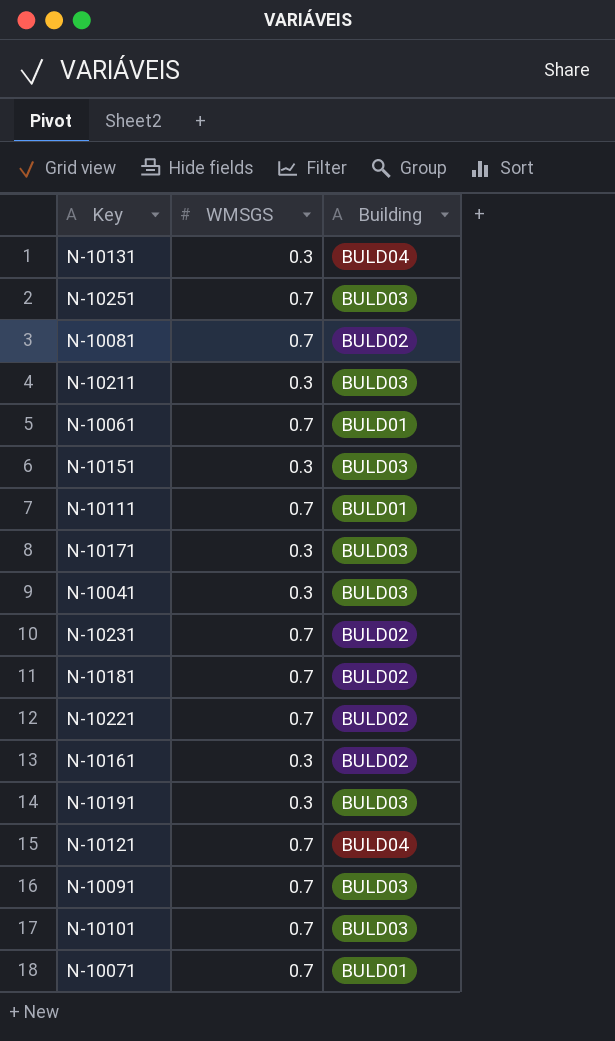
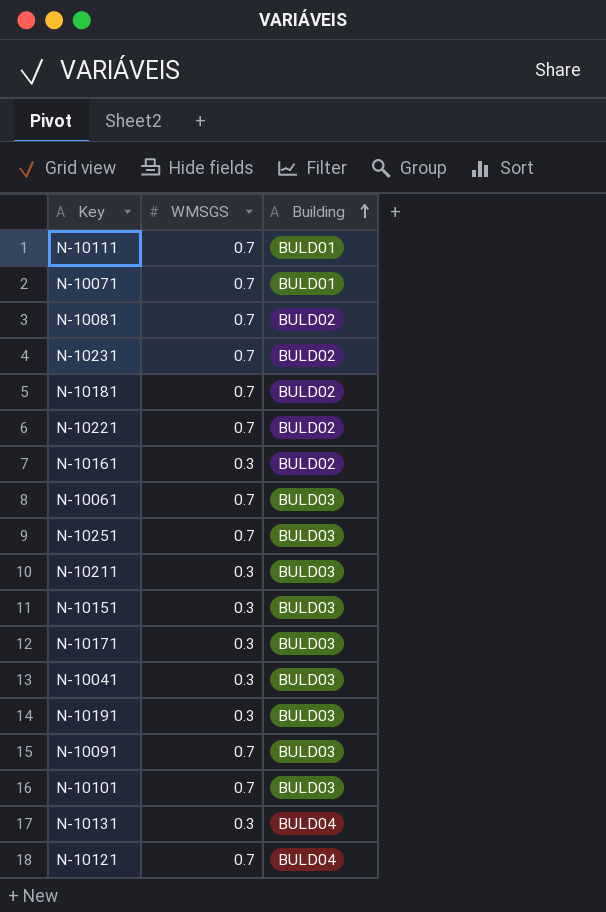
row order: none -> Building ascending
N-10061 | Building: BULD01 -> BULD03

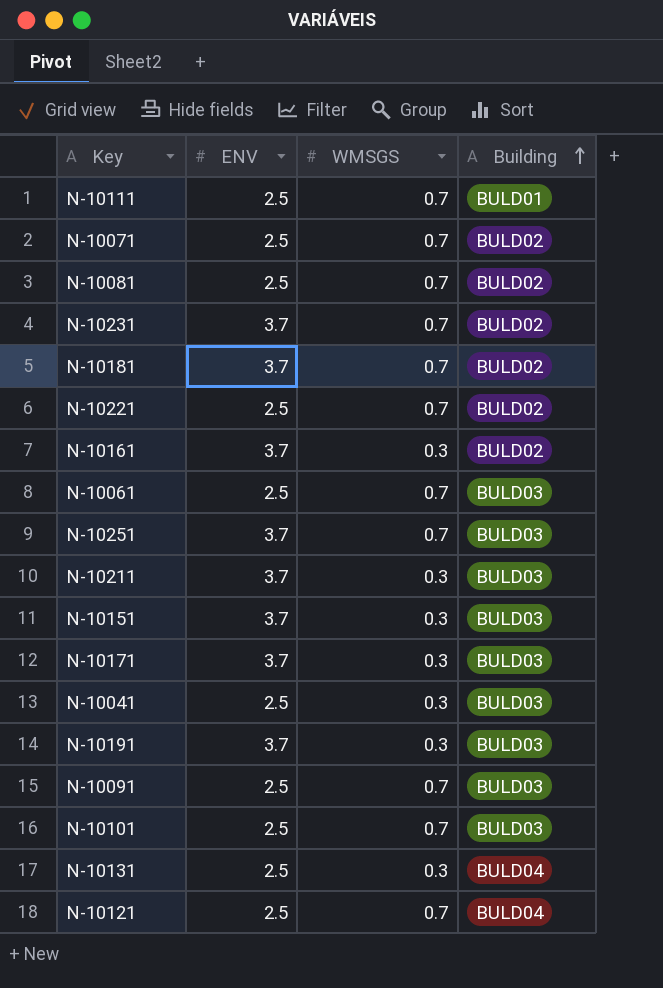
column ENV | position: none -> 2
N-10071 | Building: BULD01 -> BULD02

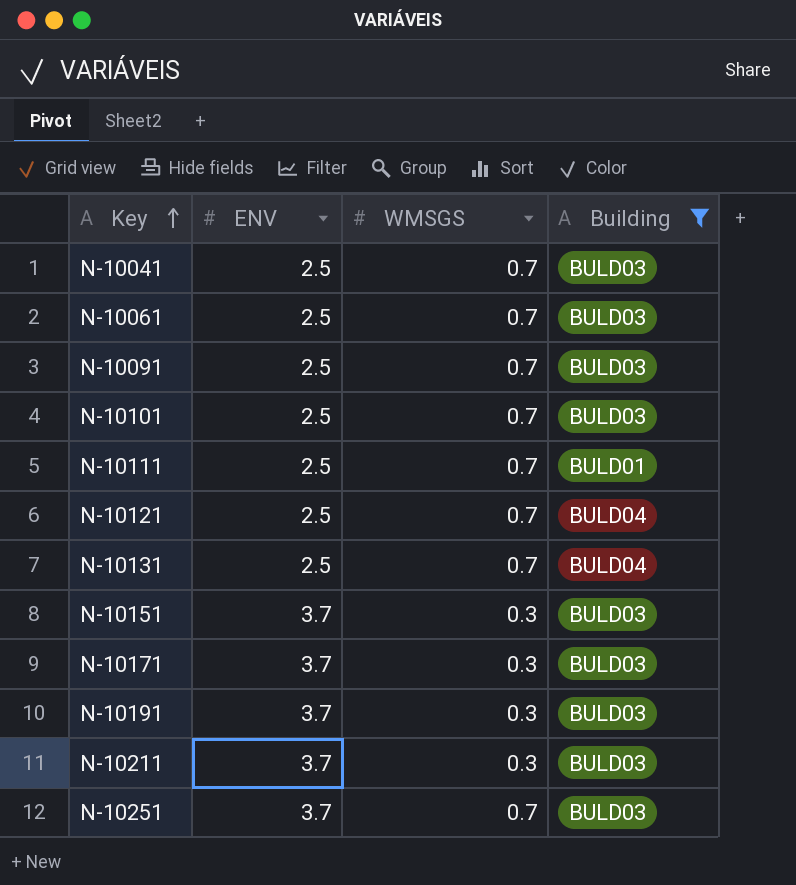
filter: none -> Building != BULD02
row order: Building ascending -> Key ascending
N-10041 | WMSGS: 0.3 -> 0.7
N-10131 | WMSGS: 0.3 -> 0.7

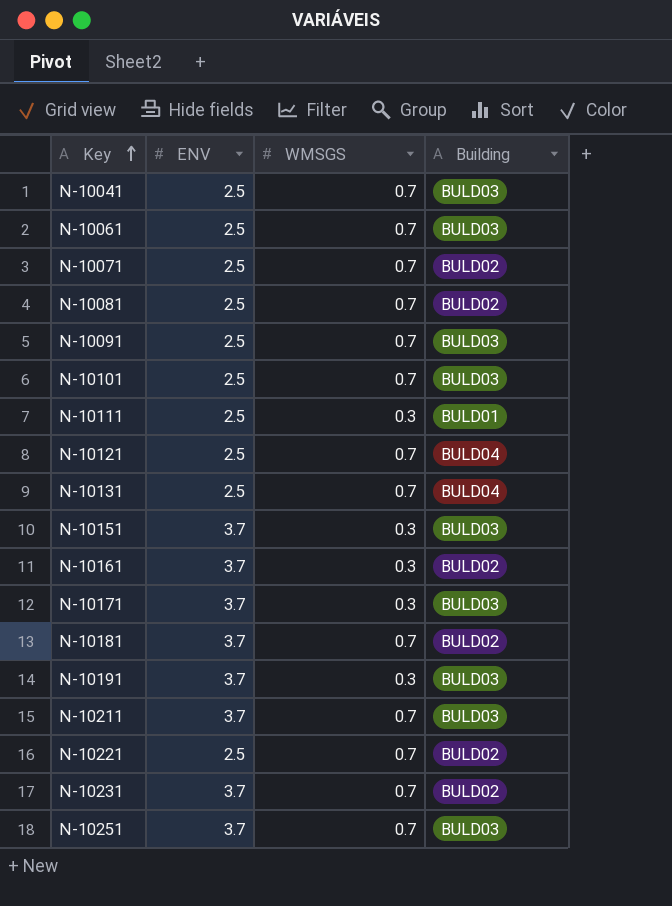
filter: Building != BULD02 -> none
N-10111 | WMSGS: 0.7 -> 0.3
N-10211 | WMSGS: 0.3 -> 0.7

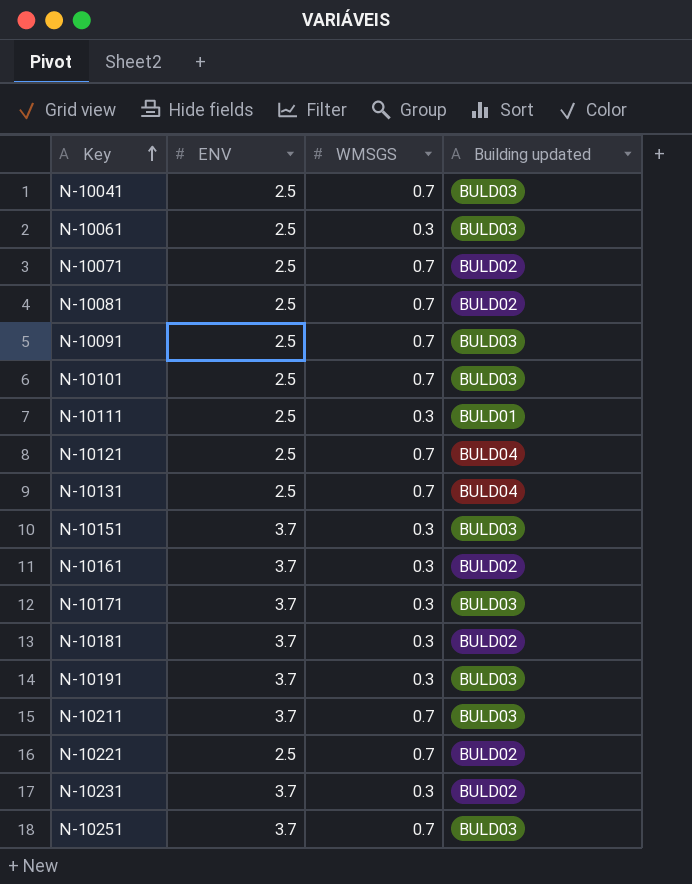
column name: Building -> Building updated
N-10061 | WMSGS: 0.7 -> 0.3
N-10181 | WMSGS: 0.7 -> 0.3
N-10231 | WMSGS: 0.7 -> 0.3

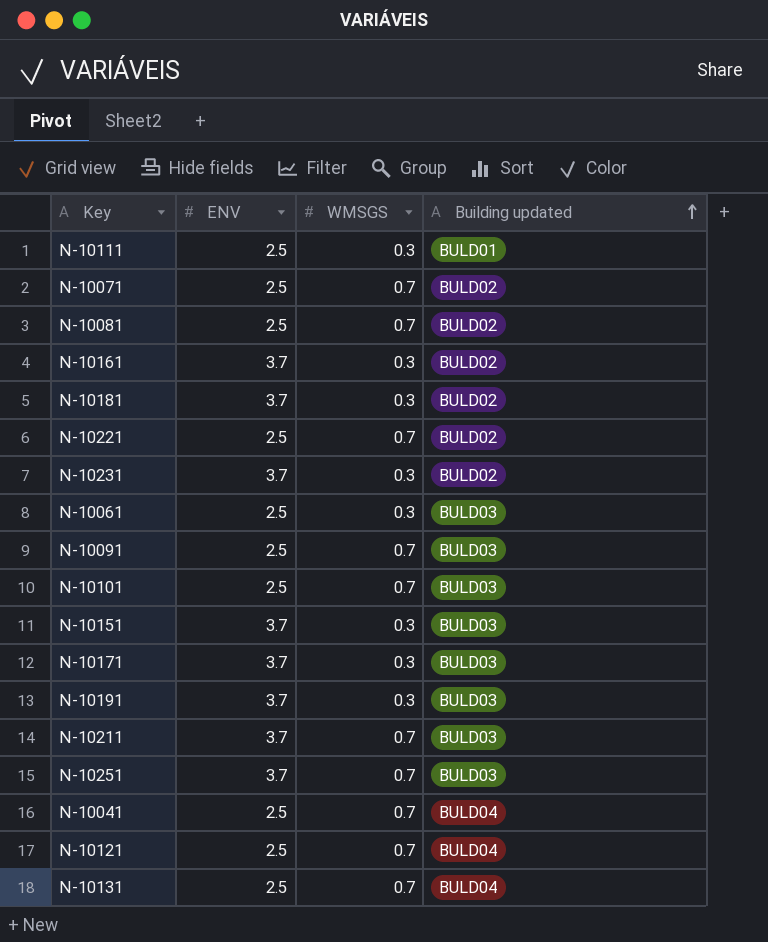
row order: Key ascending -> Building updated ascending
N-10041 | Building updated: BULD03 -> BULD04

